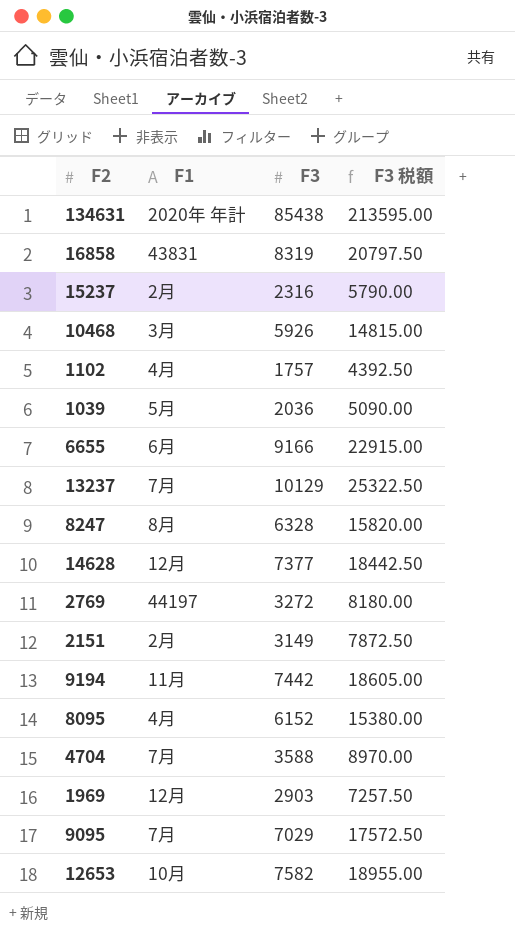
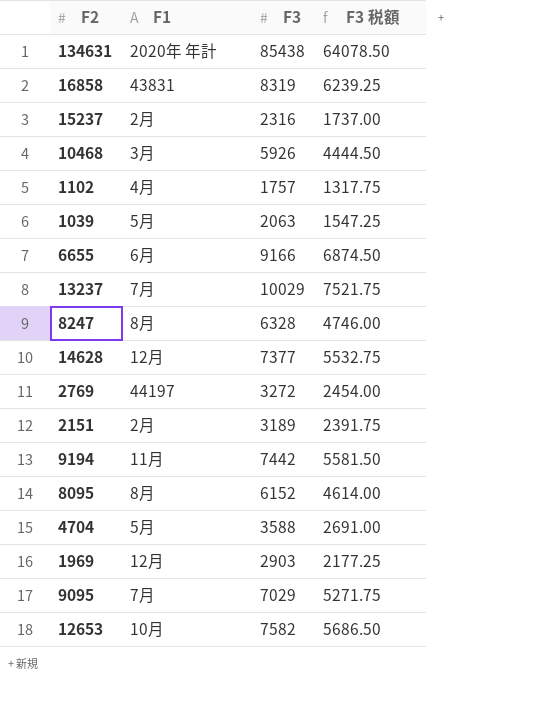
column F3 税額 | formula: [F3] * 2.5 -> [F3] * 0.75
1039 | F3: 2036 -> 2063
13237 | F3: 10129 -> 10029
2151 | F3: 3149 -> 3189
8095 | F1: 4月 -> 8月
4704 | F1: 7月 -> 5月

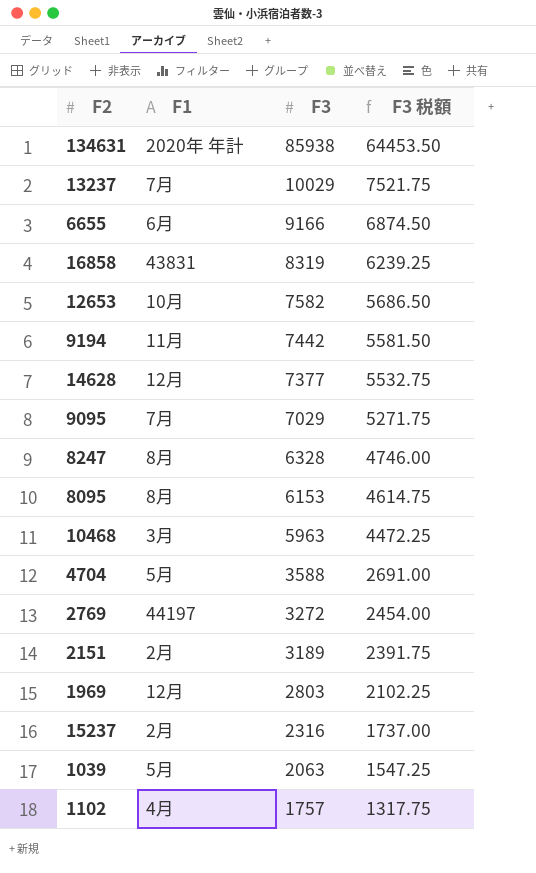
row order: none -> F3 descending
134631 | F3: 85438 -> 85938
134631 | F3 税額: 64078.50 -> 64453.50
8095 | F3: 6152 -> 6153
8095 | F3 税額: 4614.00 -> 4614.75
10468 | F3: 5926 -> 5963
10468 | F3 税額: 4444.50 -> 4472.25
1969 | F3: 2903 -> 2803
1969 | F3 税額: 2177.25 -> 2102.25

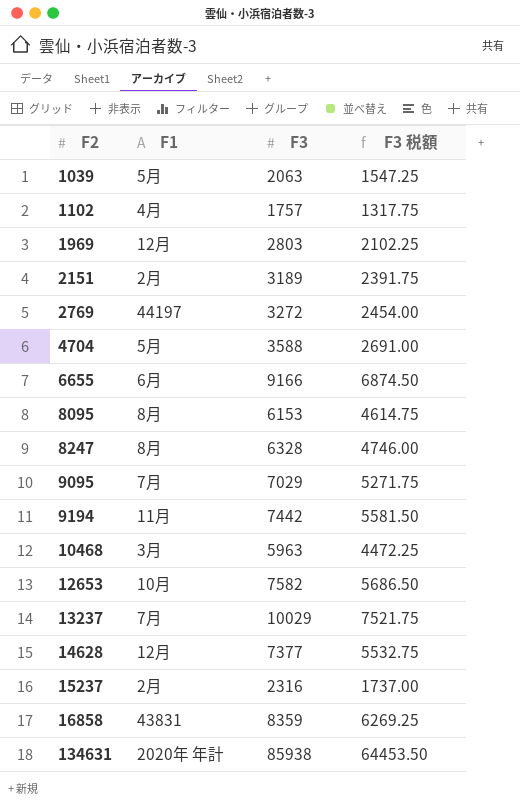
row order: F3 descending -> F2 ascending
16858 | F3: 8319 -> 8359
16858 | F3 税額: 6239.25 -> 6269.25

